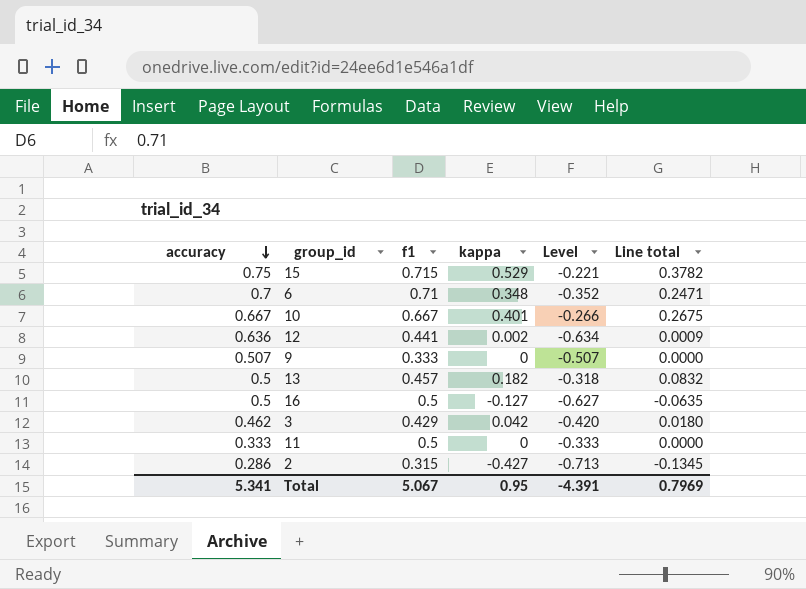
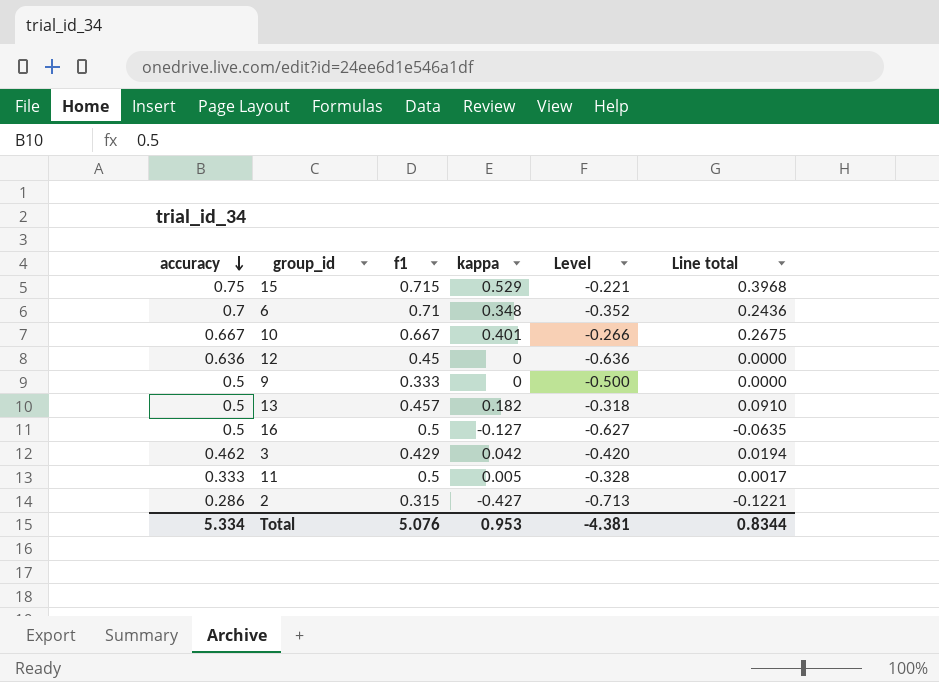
column Line total | formula: [f1] * [kappa] -> [accuracy] * [kappa]
12 | f1: 0.441 -> 0.45
12 | kappa: 0.002 -> 0
12 | Level: -0.634 -> -0.636
9 | accuracy: 0.507 -> 0.5
9 | Level: -0.507 -> -0.500
11 | kappa: 0 -> 0.005
11 | Level: -0.333 -> -0.328
Total | accuracy: 5.341 -> 5.334
Total | f1: 5.067 -> 5.076
Total | kappa: 0.95 -> 0.953
Total | Level: -4.391 -> -4.381
Total | Line total: 0.7969 -> 0.8344

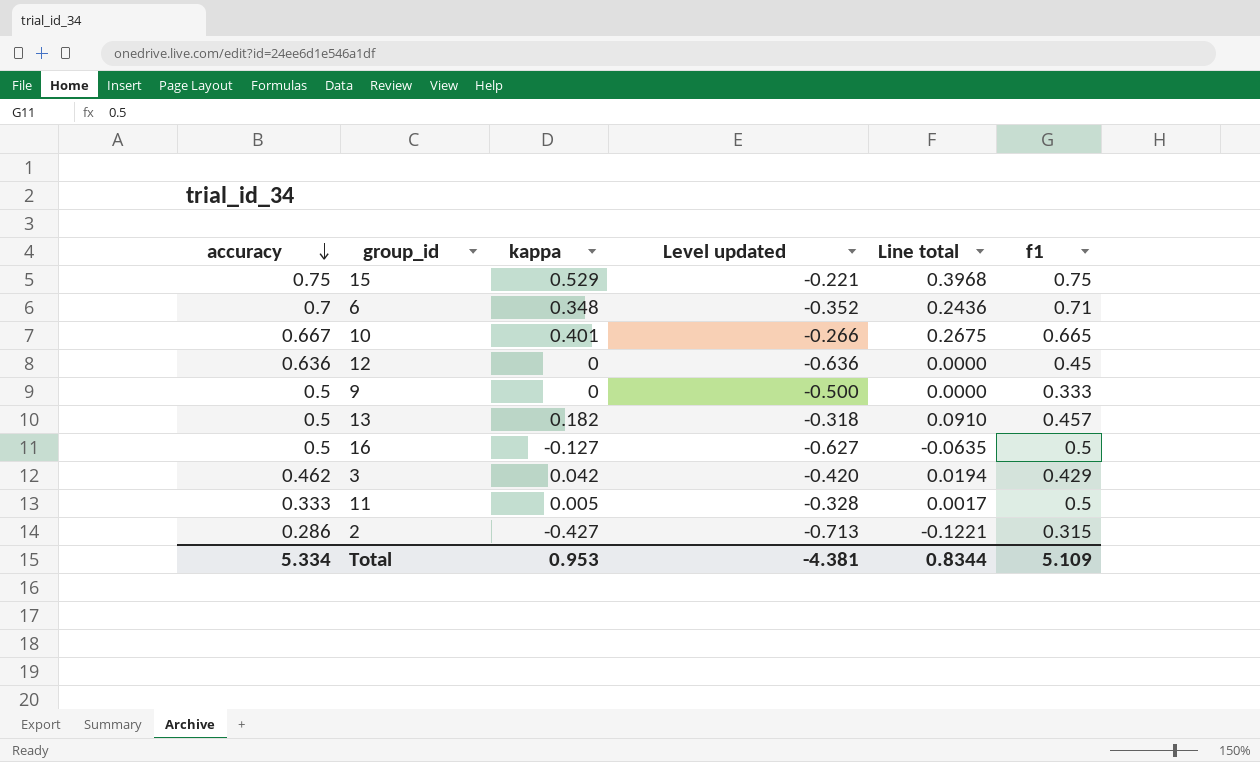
column name: Level -> Level updated
column f1 | position: 3 -> 6
15 | f1: 0.715 -> 0.75
10 | f1: 0.667 -> 0.665
Total | f1: 5.076 -> 5.109

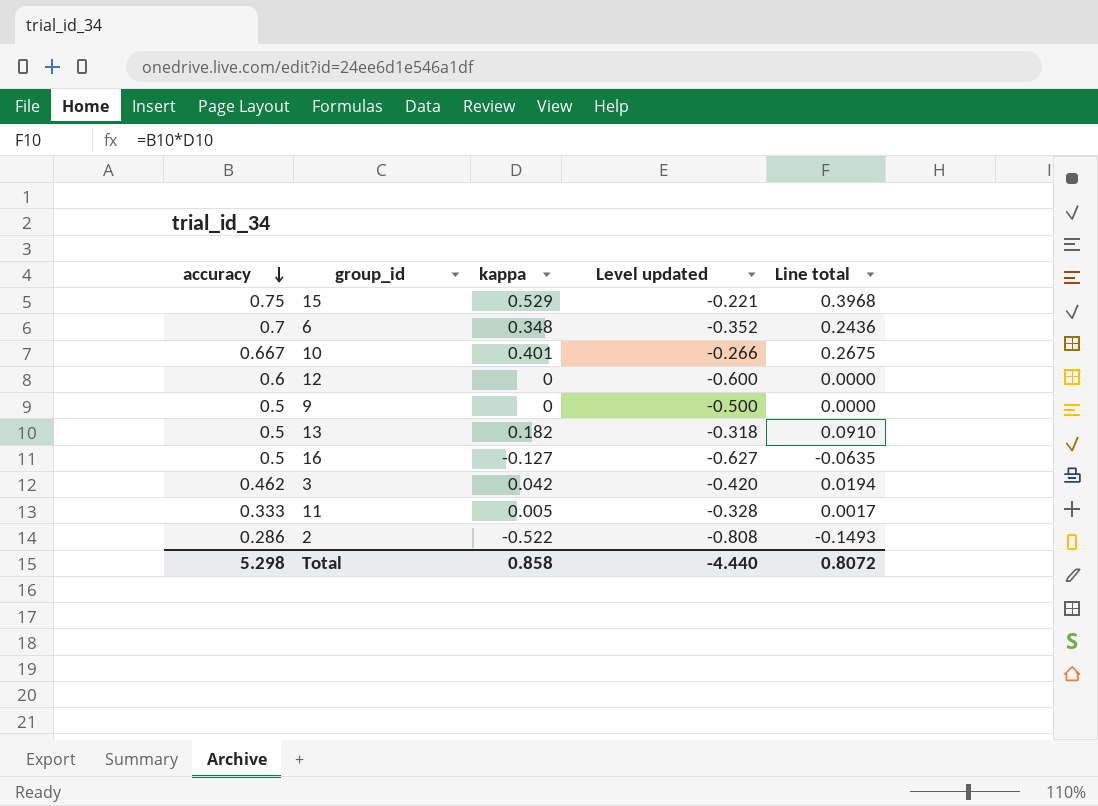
column f1 | position: 6 -> none
12 | accuracy: 0.636 -> 0.6
12 | Level updated: -0.636 -> -0.600
2 | kappa: -0.427 -> -0.522
2 | Level updated: -0.713 -> -0.808
2 | Line total: -0.1221 -> -0.1493
Total | accuracy: 5.334 -> 5.298
Total | kappa: 0.953 -> 0.858
Total | Level updated: -4.381 -> -4.440
Total | Line total: 0.8344 -> 0.8072

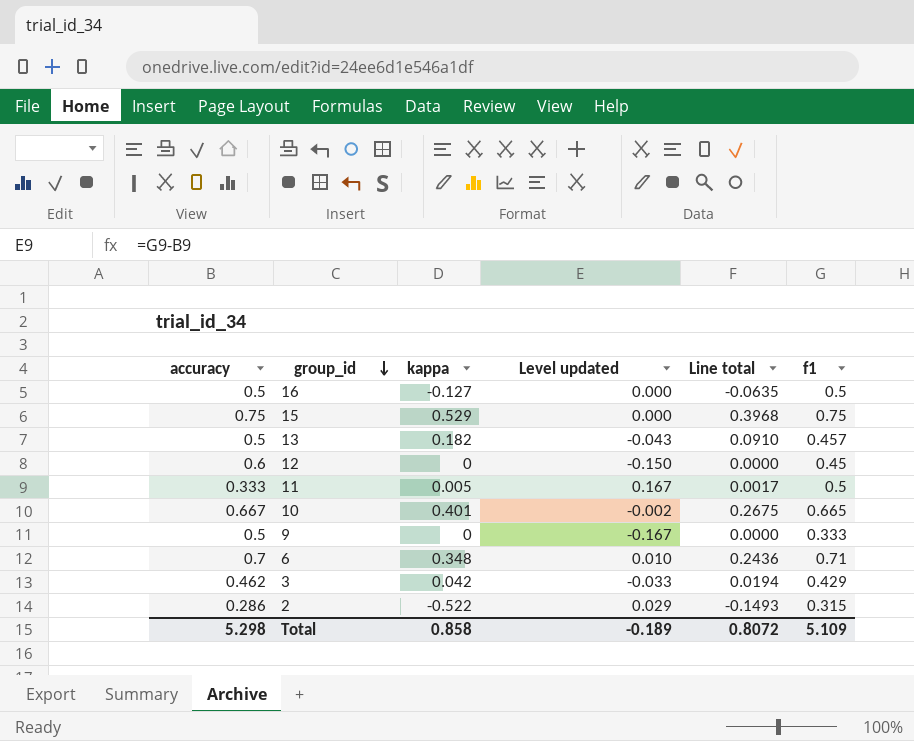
row order: accuracy descending -> group_id descending
column Level updated | formula: [kappa] - [accuracy] -> [f1] - [accuracy]
column f1 | position: none -> 6
Total | Level updated: -4.440 -> -0.189

